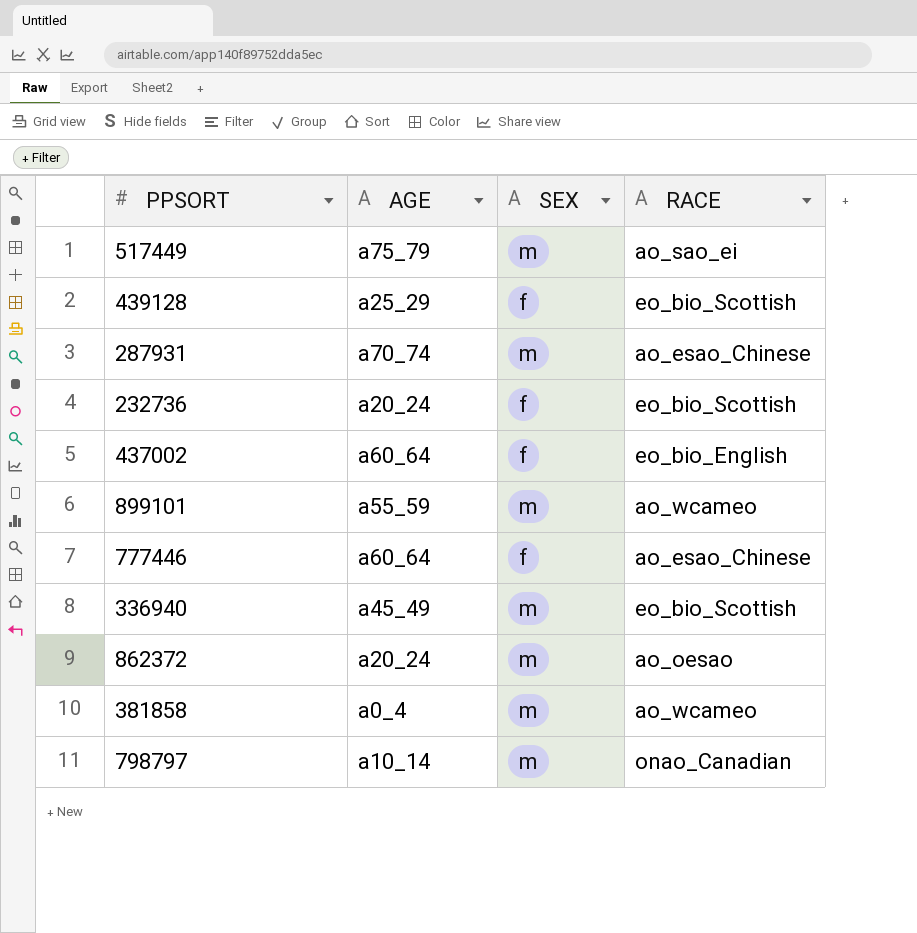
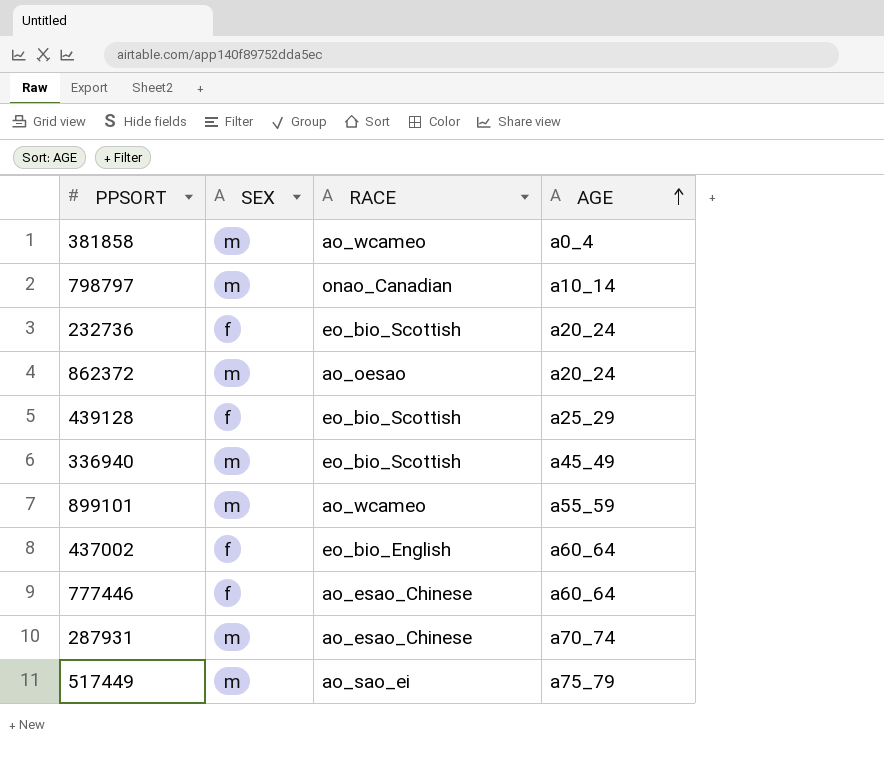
row order: none -> AGE ascending
column AGE | position: 2 -> 4

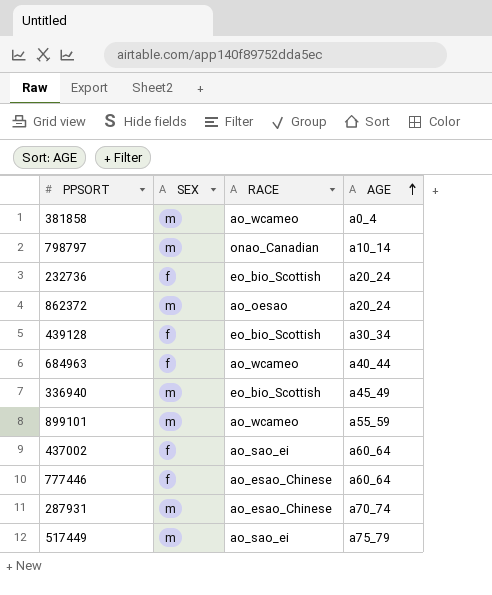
439128 | AGE: a25_29 -> a30_34
row 684963: none -> f | ao_wcameo | a40_44
437002 | RACE: eo_bio_English -> ao_sao_ei

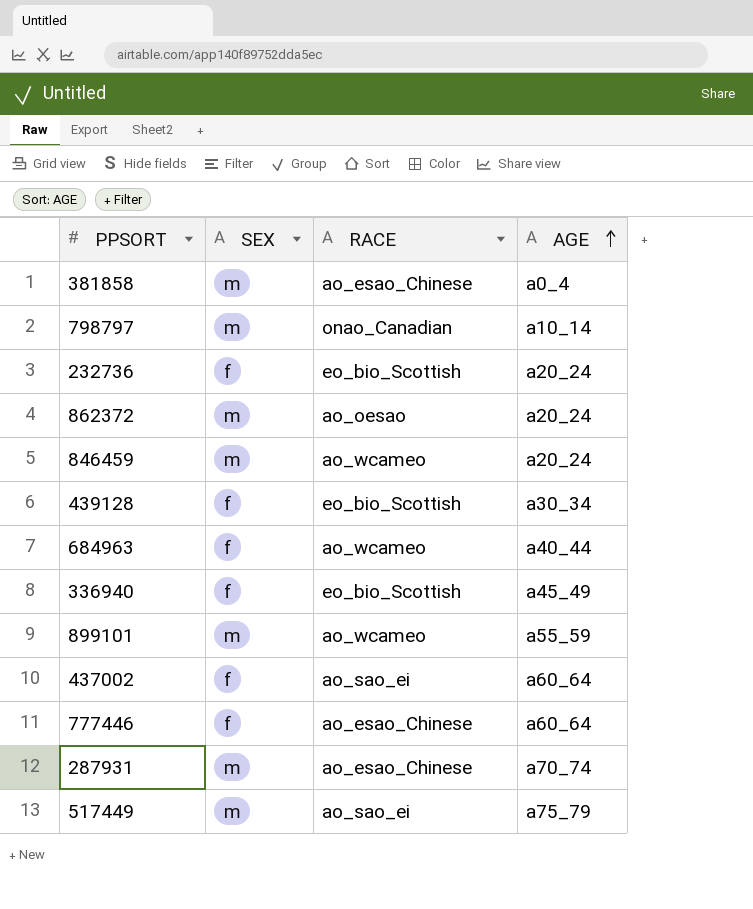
381858 | RACE: ao_wcameo -> ao_esao_Chinese
row 846459: none -> m | ao_wcameo | a20_24
336940 | SEX: m -> f

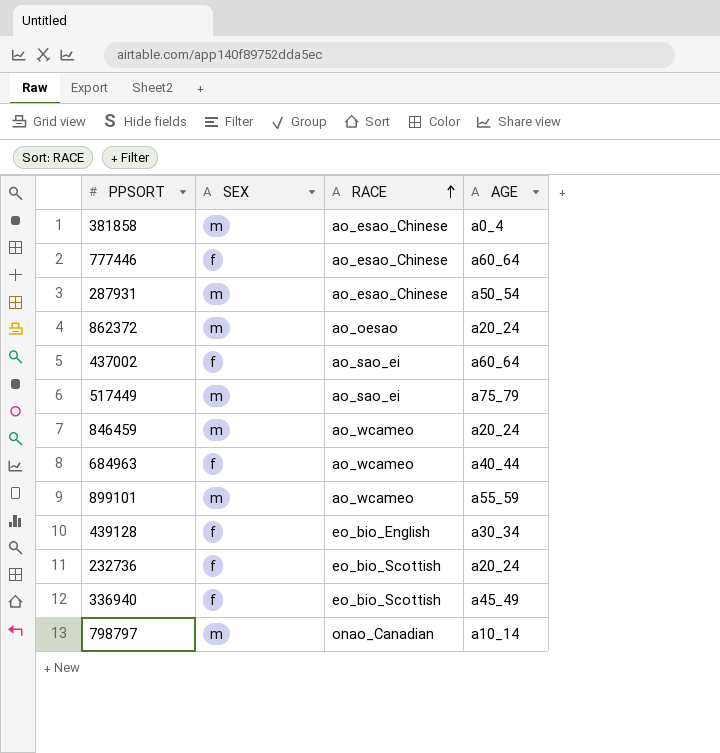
row order: AGE ascending -> RACE ascending
287931 | AGE: a70_74 -> a50_54
439128 | RACE: eo_bio_Scottish -> eo_bio_English

